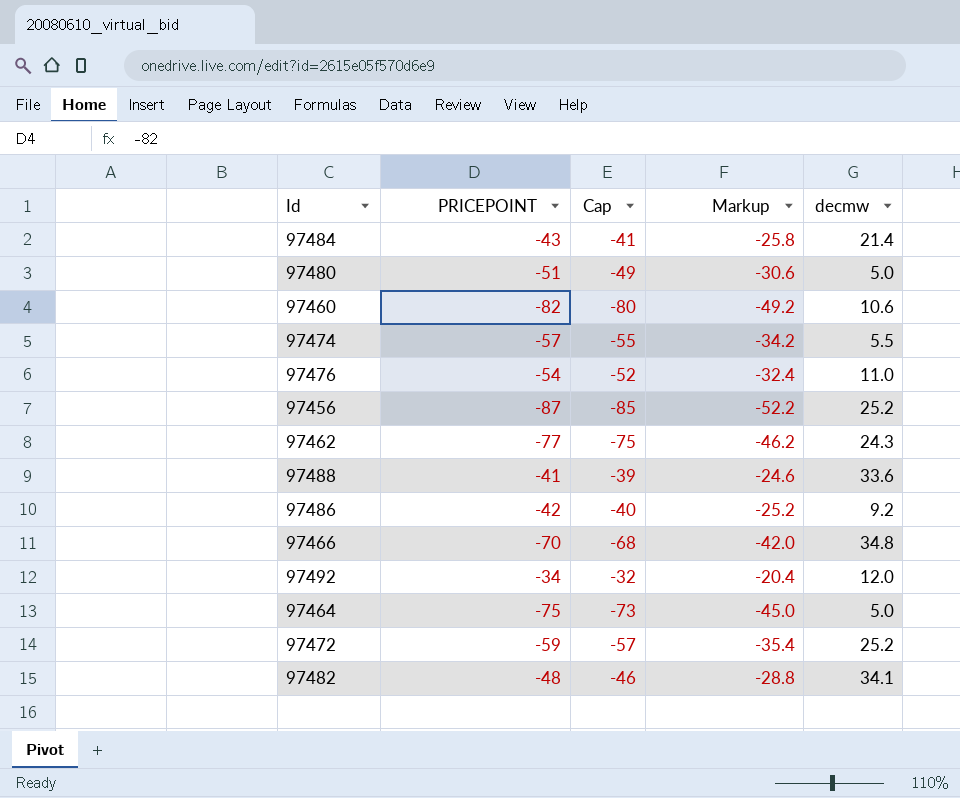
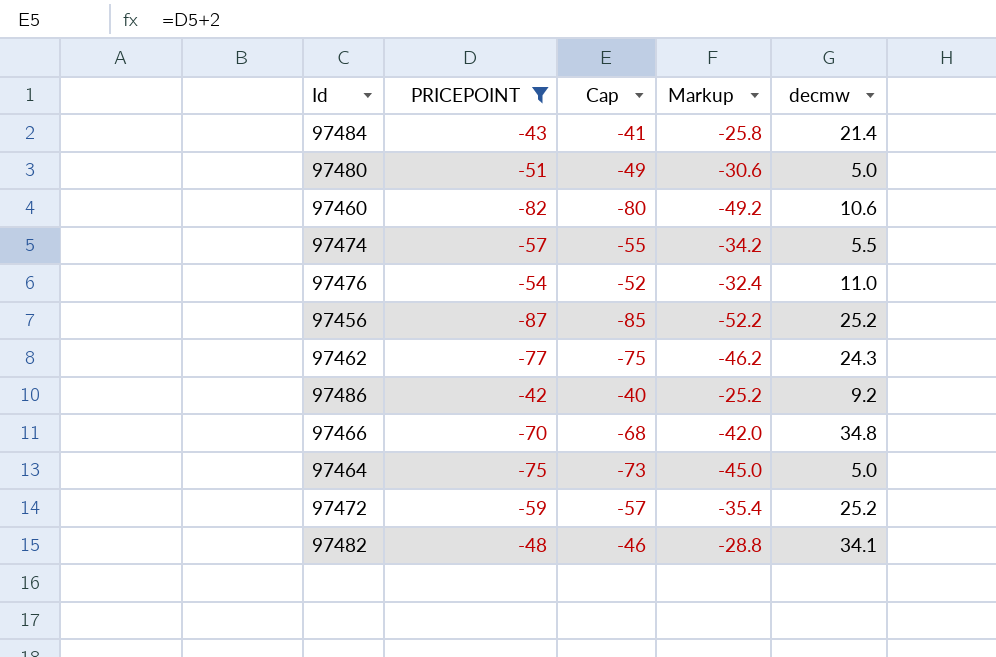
filter: none -> PRICEPOINT <= -42

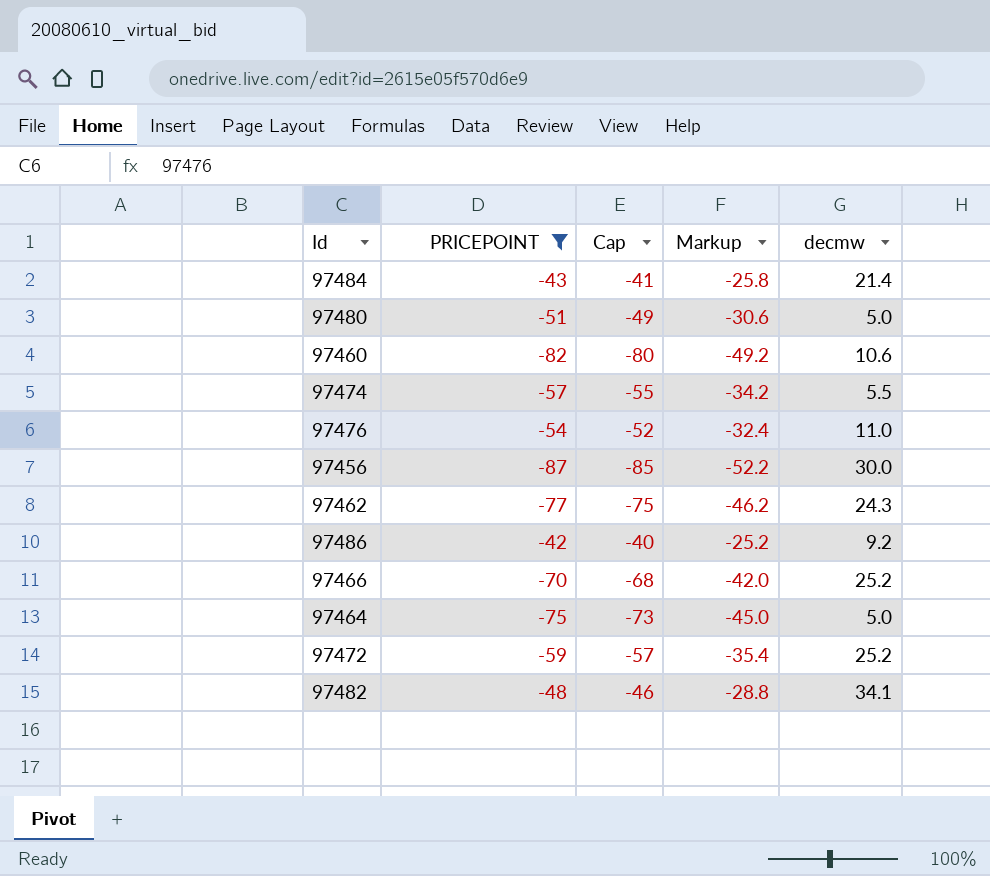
97456 | decmw: 25.2 -> 30.0
97466 | decmw: 34.8 -> 25.2

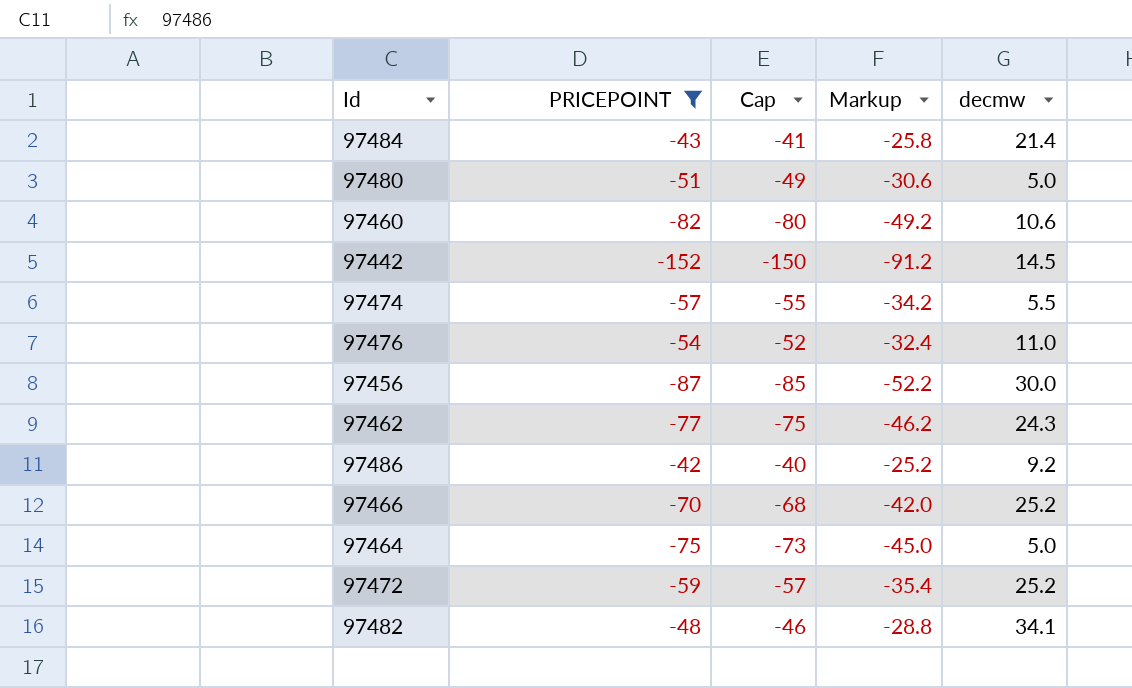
row 97442: none -> -152 | -150 | -91.2 | 14.5

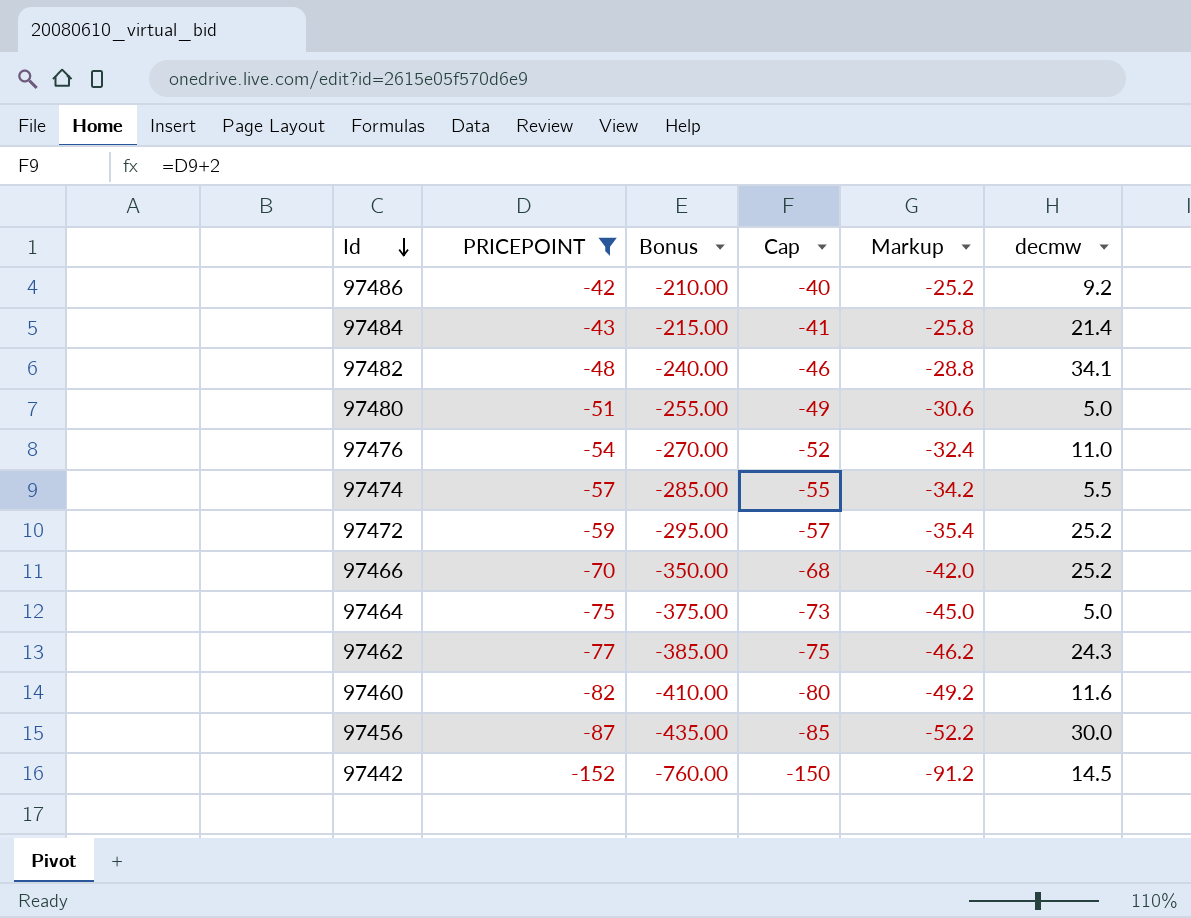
row order: none -> Id descending
column Bonus | formula: none -> [PRICEPOINT] * 5
97460 | decmw: 10.6 -> 11.6

